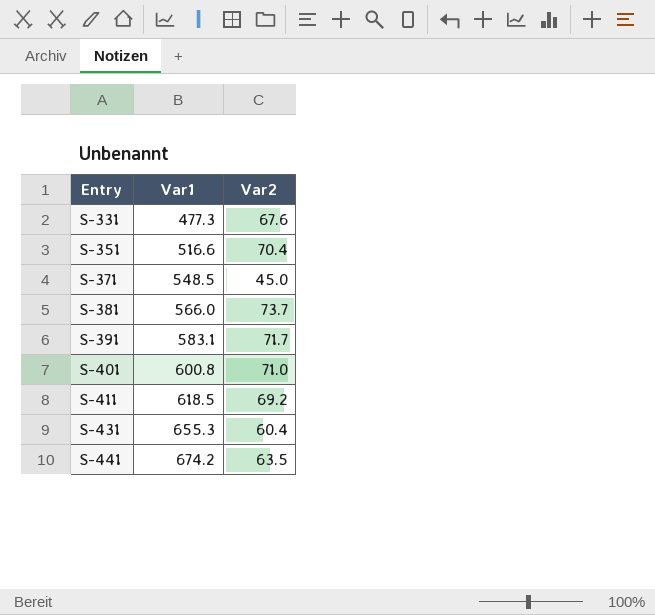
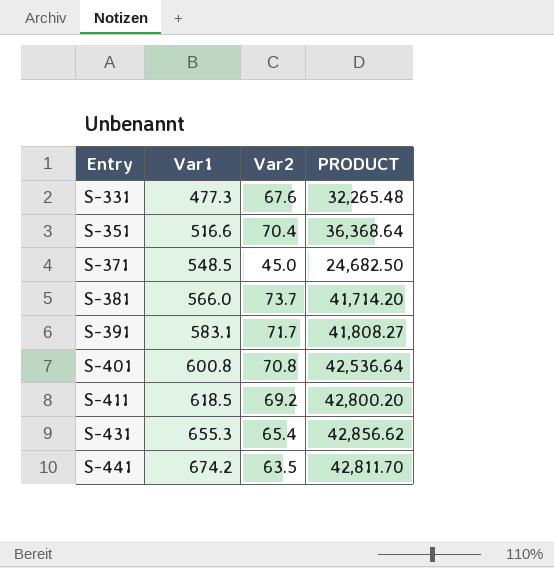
column PRODUCT | formula: none -> [Var1] * [Var2]
S-401 | Var2: 71.0 -> 70.8
S-431 | Var2: 60.4 -> 65.4

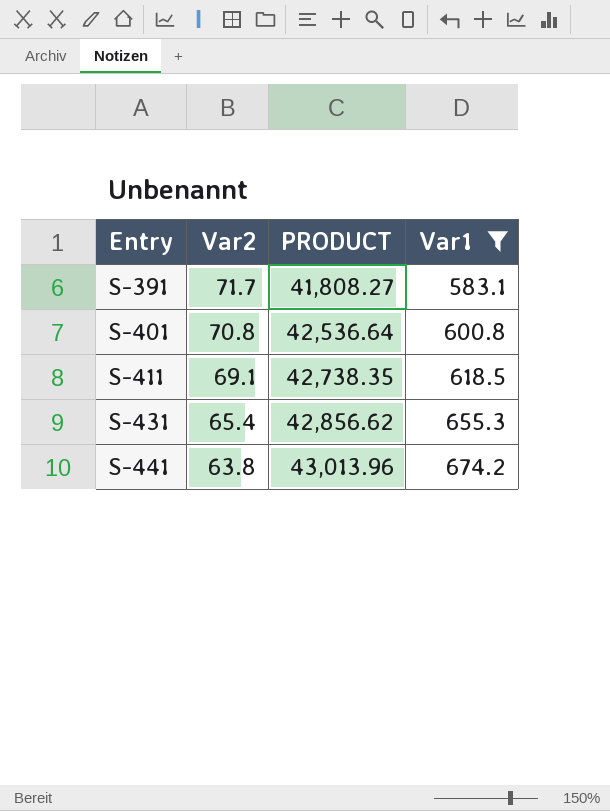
filter: none -> Var1 >= 583.1
column Var1 | position: 2 -> 4
S-411 | Var2: 69.2 -> 69.1
S-411 | PRODUCT: 42,800.20 -> 42,738.35
S-441 | Var2: 63.5 -> 63.8
S-441 | PRODUCT: 42,811.70 -> 43,013.96

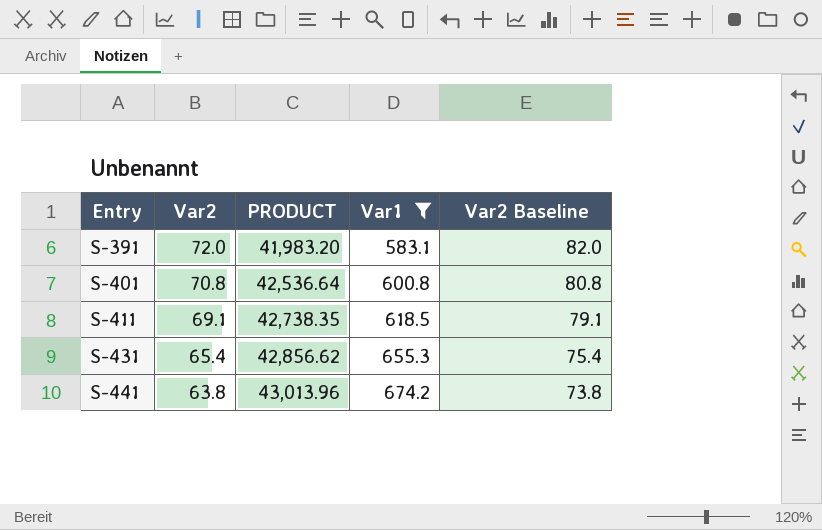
column Var2 Baseline | formula: none -> [Var2] + 10
S-391 | Var2: 71.7 -> 72.0
S-391 | PRODUCT: 41,808.27 -> 41,983.20

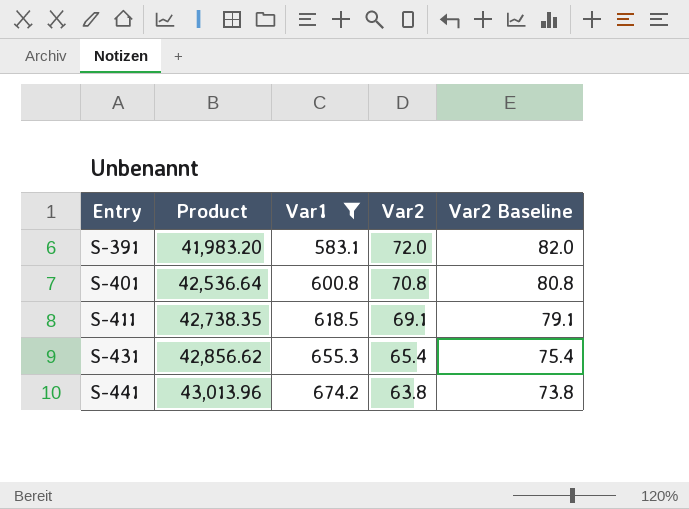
column name: PRODUCT -> Product
column Var2 | position: 2 -> 4

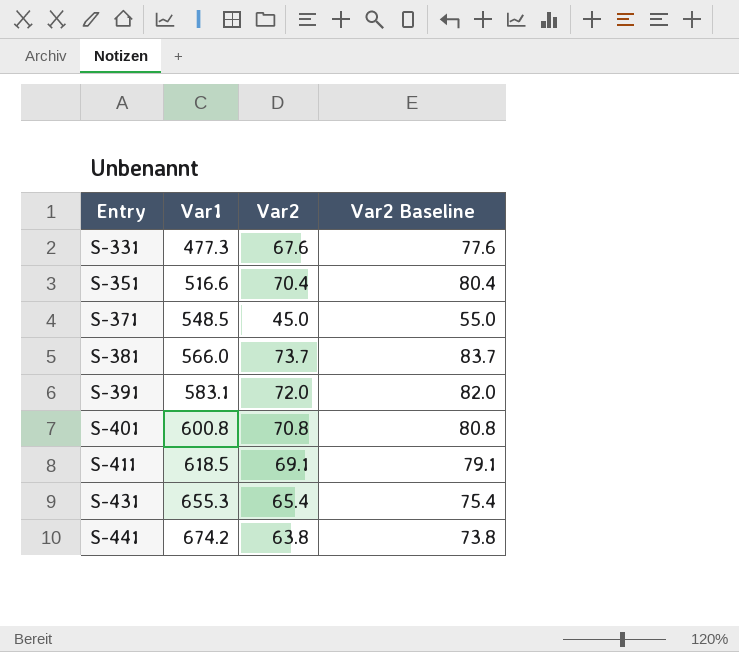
filter: Var1 >= 583.1 -> none
column Product | formula: [Var1] * [Var2] -> none

